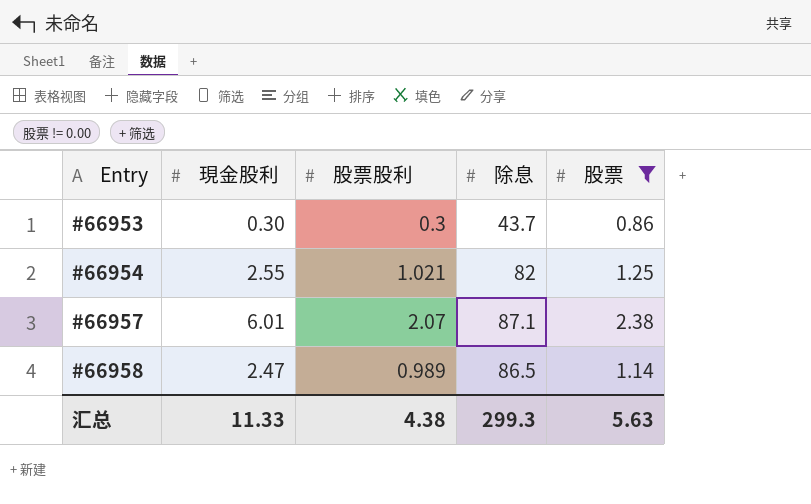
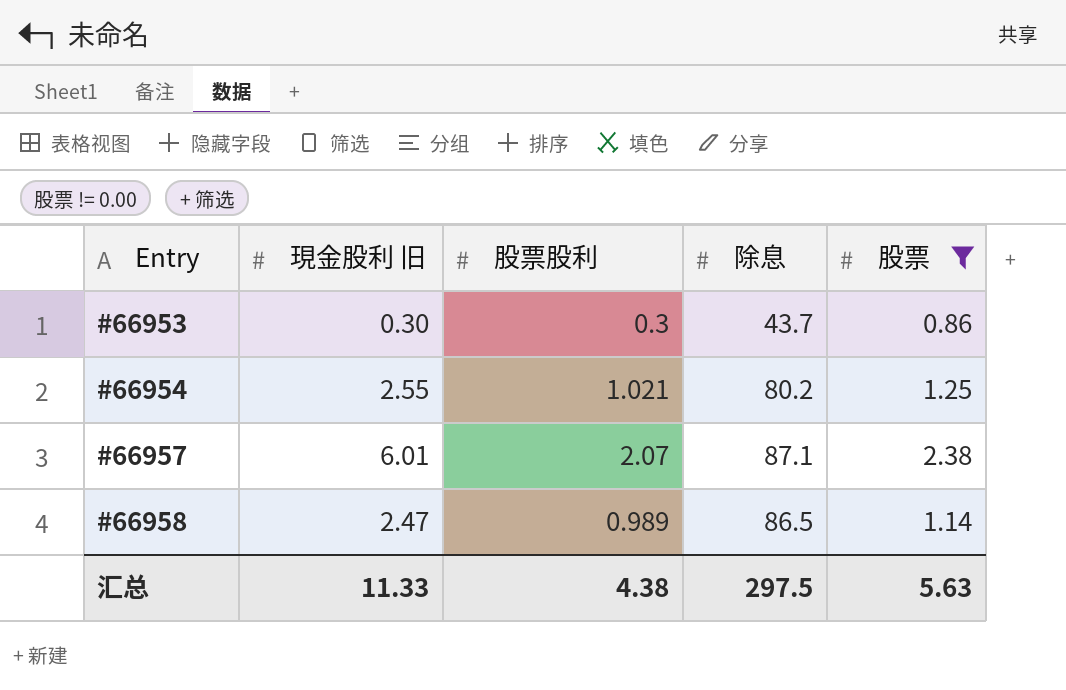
column name: 現金股利 -> 現金股利 旧
#66954 | 除息: 82 -> 80.2
汇总 | 除息: 299.3 -> 297.5

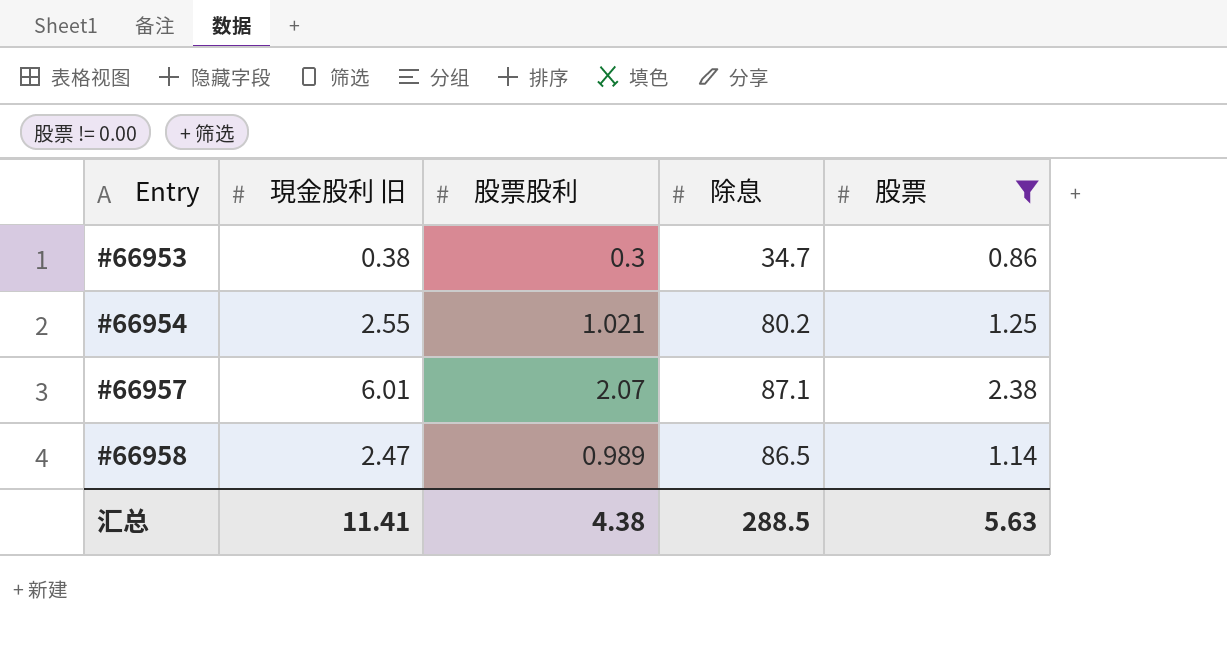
#66953 | 現金股利 旧: 0.30 -> 0.38
#66953 | 除息: 43.7 -> 34.7
汇总 | 現金股利 旧: 11.33 -> 11.41
汇总 | 除息: 297.5 -> 288.5

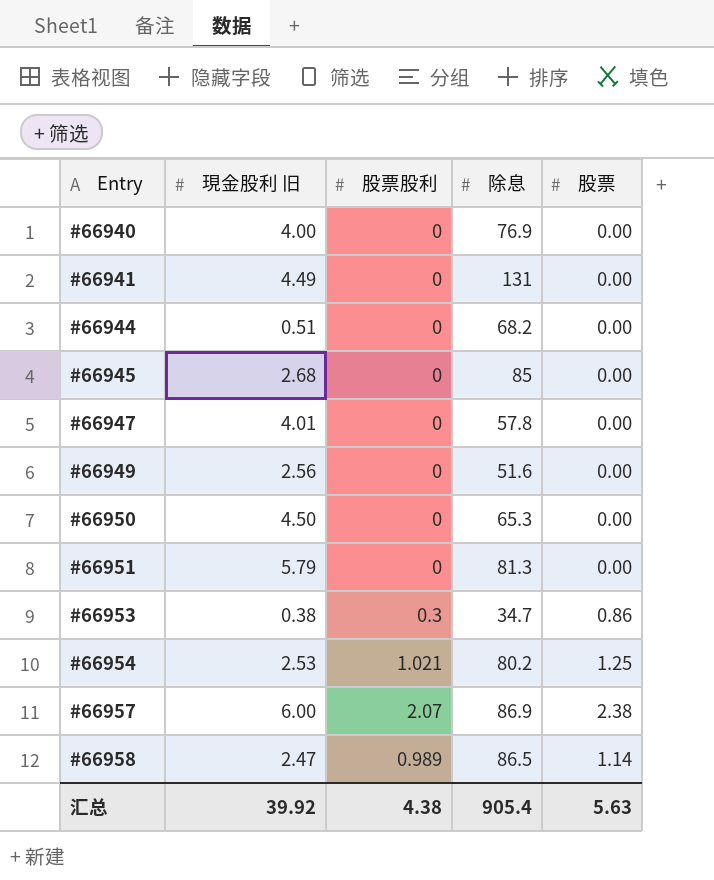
filter: 股票 != 0.00 -> none
#66954 | 現金股利 旧: 2.55 -> 2.53
#66957 | 現金股利 旧: 6.01 -> 6.00
#66957 | 除息: 87.1 -> 86.9
汇总 | 現金股利 旧: 11.41 -> 39.92
汇总 | 除息: 288.5 -> 905.4

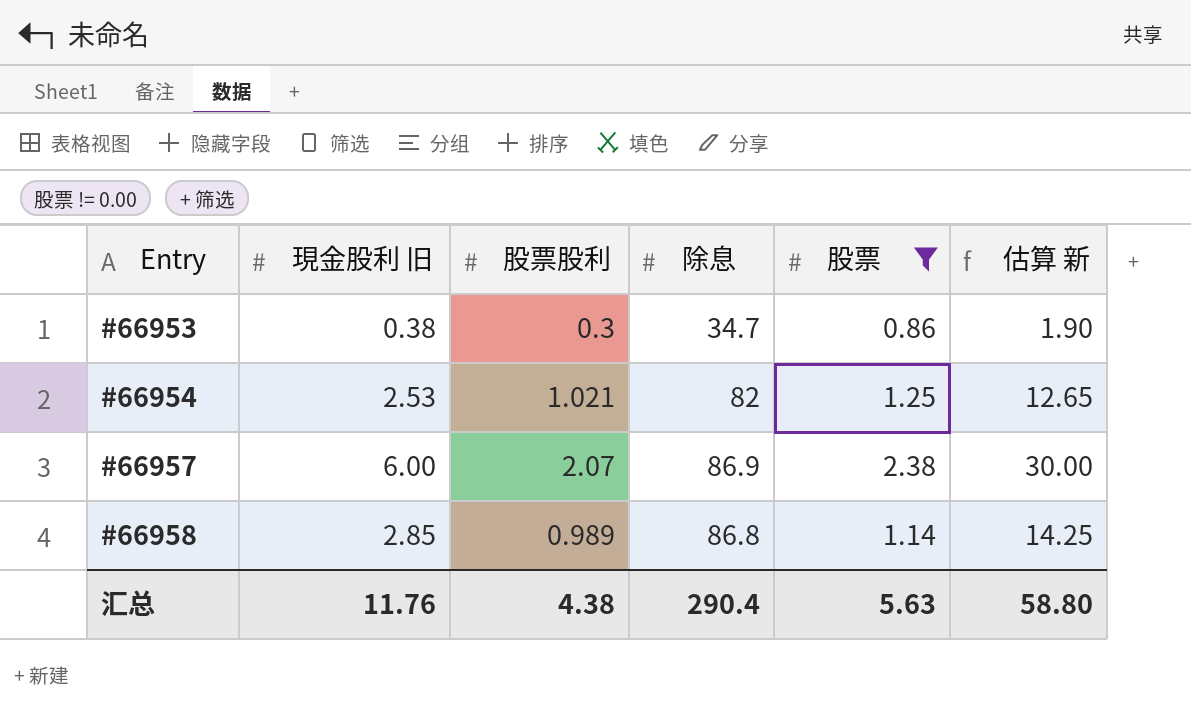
filter: none -> 股票 != 0.00
column 估算 新 | formula: none -> [現金股利 旧] * 5
#66954 | 除息: 80.2 -> 82
#66958 | 現金股利 旧: 2.47 -> 2.85
#66958 | 除息: 86.5 -> 86.8
汇总 | 現金股利 旧: 39.92 -> 11.76
汇总 | 除息: 905.4 -> 290.4

